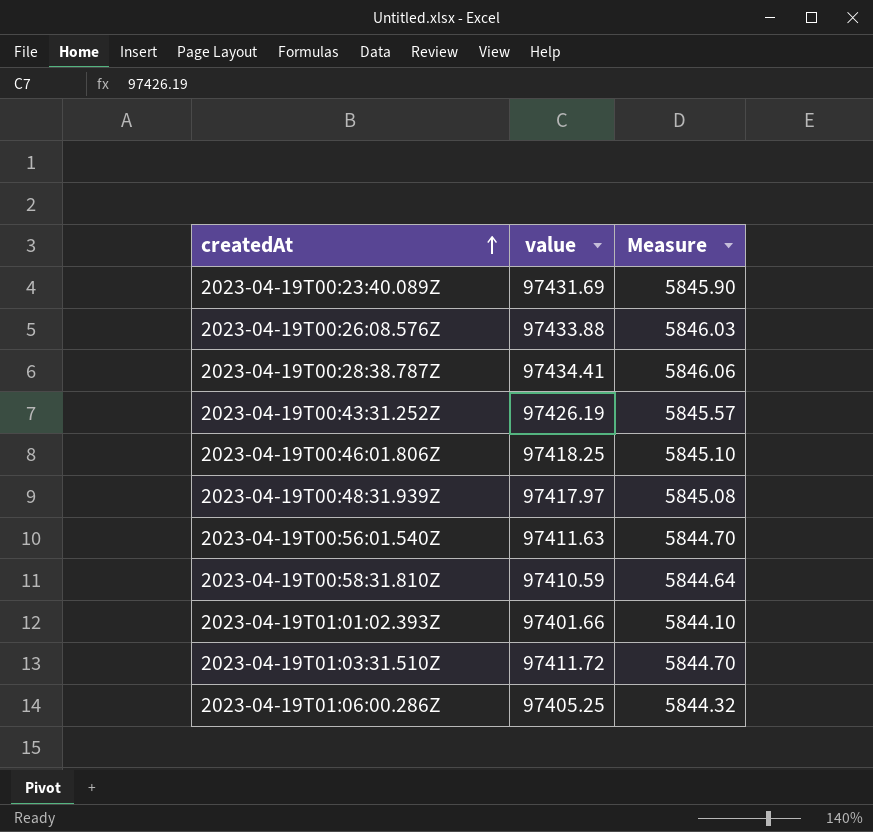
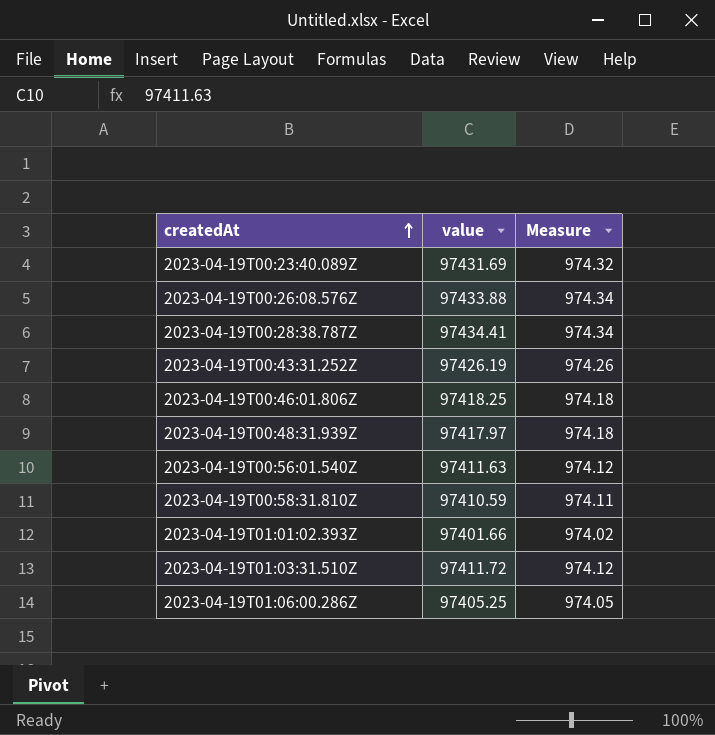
column Measure | formula: [value] * 0.06 -> [value] * 0.01

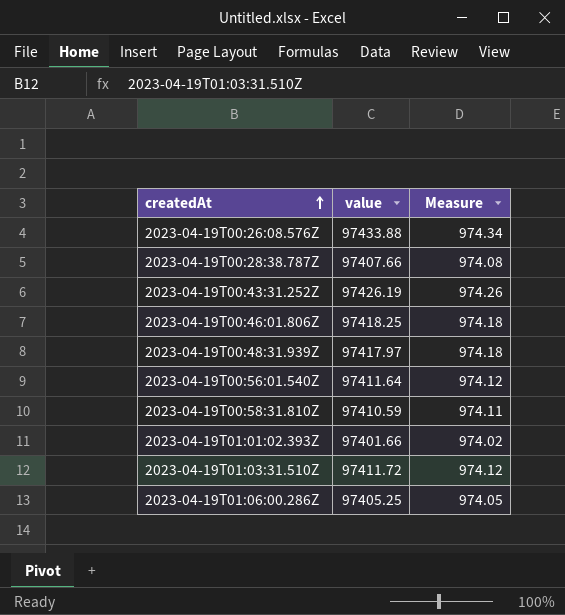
row 2023-04-19T00:23:40.089Z: 97431.69 | 974.32 -> none
2023-04-19T00:28:38.787Z | value: 97434.41 -> 97407.66
2023-04-19T00:28:38.787Z | Measure: 974.34 -> 974.08
2023-04-19T00:56:01.540Z | value: 97411.63 -> 97411.64

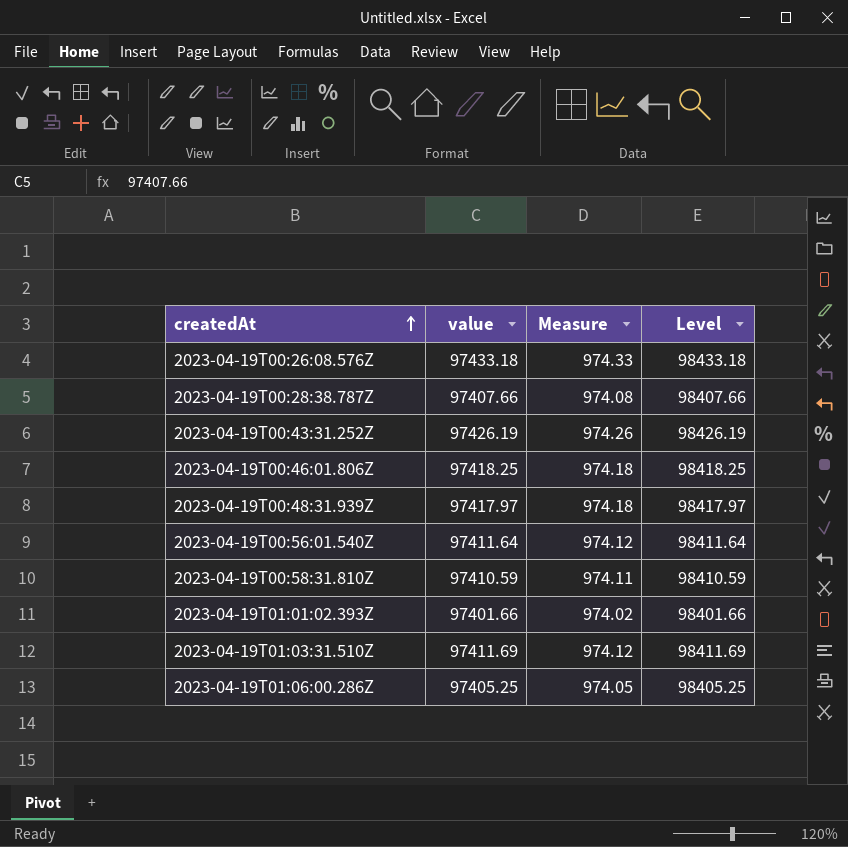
column Level | formula: none -> [value] + 1000
2023-04-19T00:26:08.576Z | value: 97433.88 -> 97433.18
2023-04-19T00:26:08.576Z | Measure: 974.34 -> 974.33
2023-04-19T01:03:31.510Z | value: 97411.72 -> 97411.69

